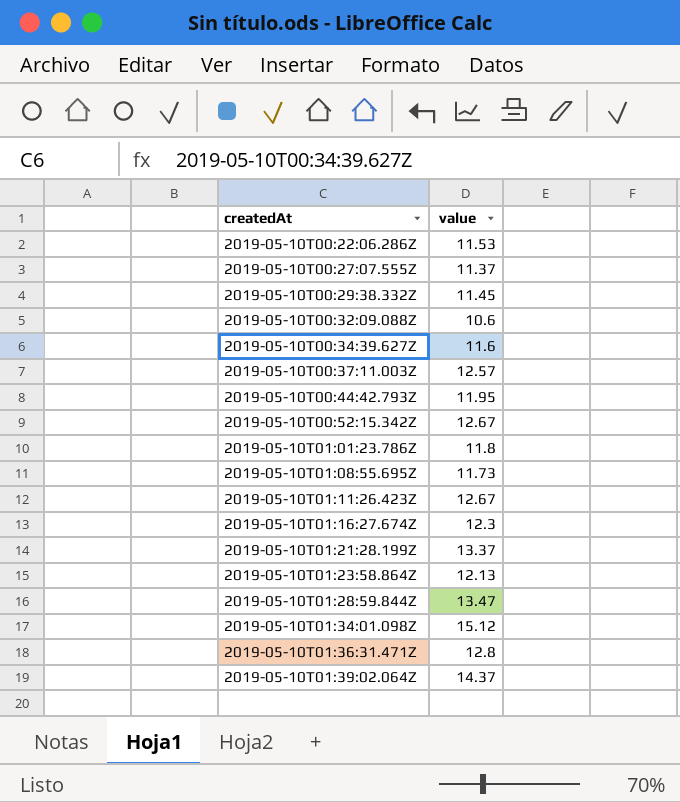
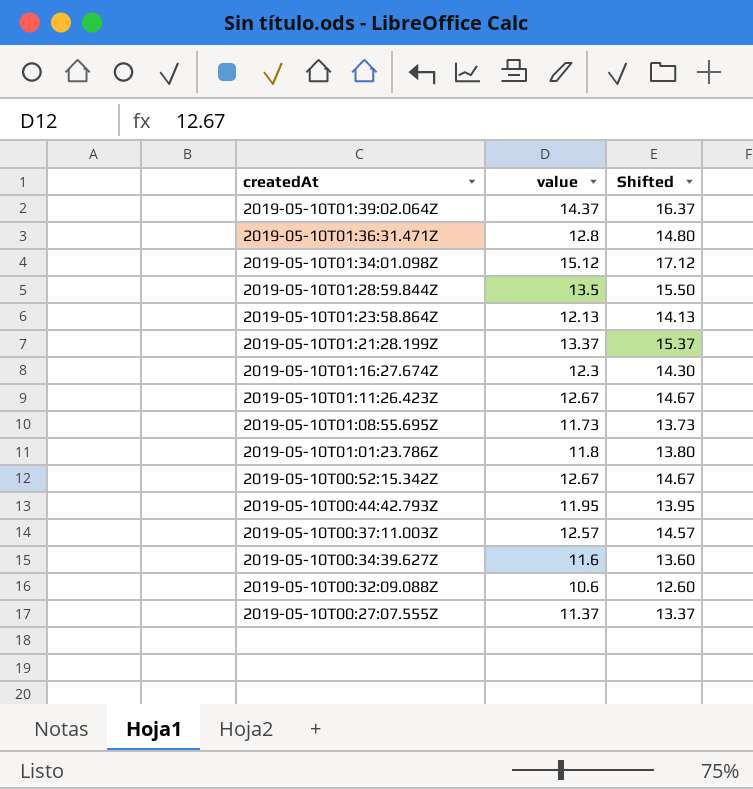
row order: createdAt ascending -> createdAt descending
column Shifted | formula: none -> [value] + 2
row 2019-05-10T00:22:06.286Z: 11.53 -> none
row 2019-05-10T00:29:38.332Z: 11.45 -> none
2019-05-10T01:28:59.844Z | value: 13.47 -> 13.5

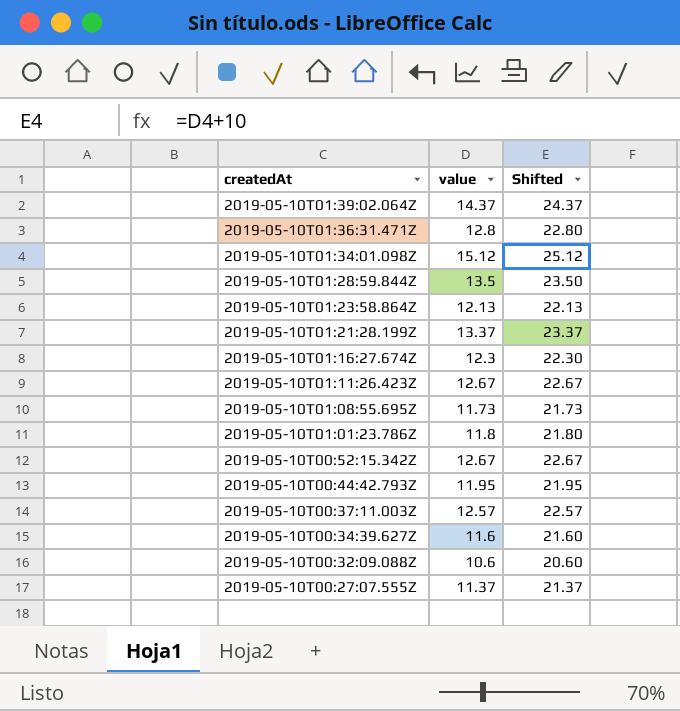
column Shifted | formula: [value] + 2 -> [value] + 10

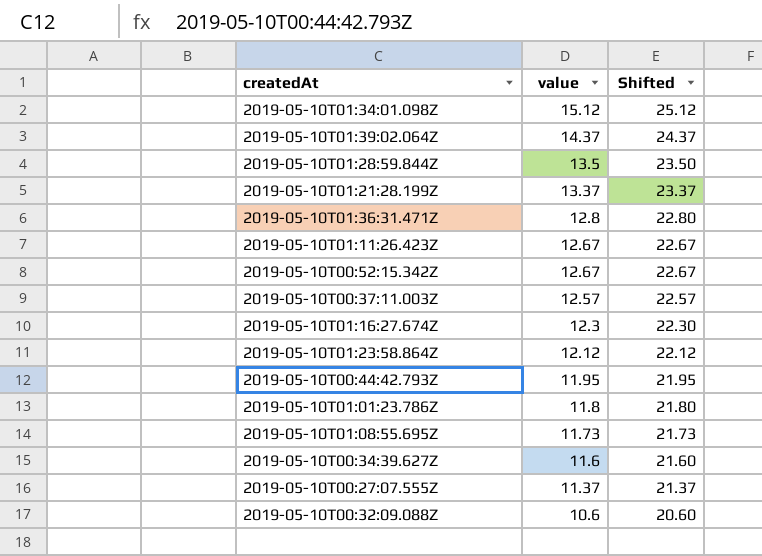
row order: createdAt descending -> value descending
2019-05-10T01:23:58.864Z | value: 12.13 -> 12.12
2019-05-10T01:23:58.864Z | Shifted: 22.13 -> 22.12

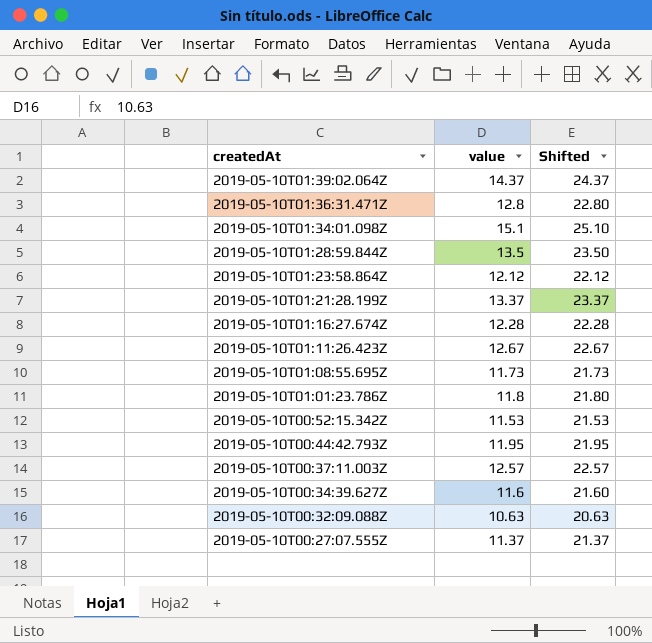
row order: value descending -> createdAt descending
2019-05-10T01:34:01.098Z | value: 15.12 -> 15.1
2019-05-10T01:34:01.098Z | Shifted: 25.12 -> 25.10
2019-05-10T01:16:27.674Z | value: 12.3 -> 12.28
2019-05-10T01:16:27.674Z | Shifted: 22.30 -> 22.28
2019-05-10T00:52:15.342Z | value: 12.67 -> 11.53
2019-05-10T00:52:15.342Z | Shifted: 22.67 -> 21.53
2019-05-10T00:32:09.088Z | value: 10.6 -> 10.63
2019-05-10T00:32:09.088Z | Shifted: 20.60 -> 20.63

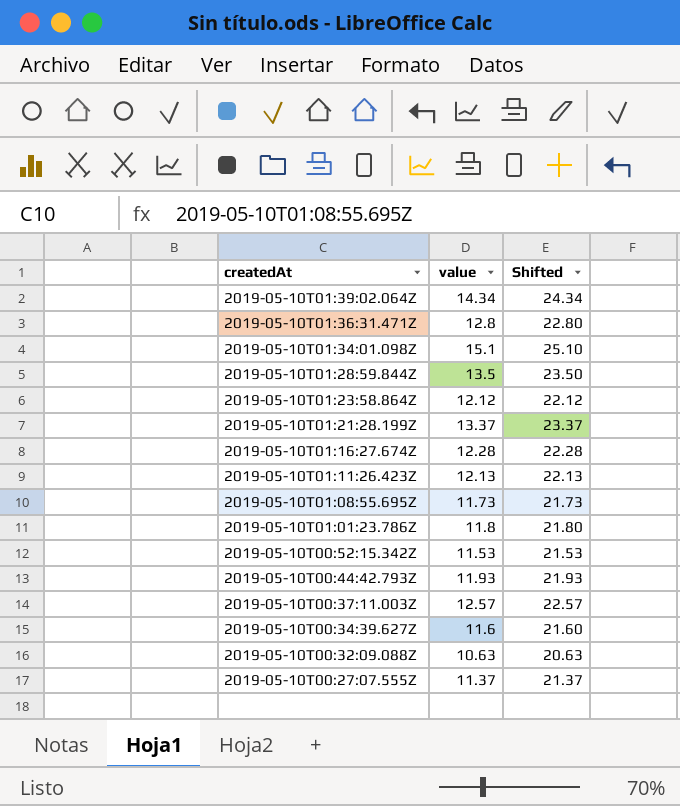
2019-05-10T01:39:02.064Z | value: 14.37 -> 14.34
2019-05-10T01:39:02.064Z | Shifted: 24.37 -> 24.34
2019-05-10T01:11:26.423Z | value: 12.67 -> 12.13
2019-05-10T01:11:26.423Z | Shifted: 22.67 -> 22.13
2019-05-10T00:44:42.793Z | value: 11.95 -> 11.93
2019-05-10T00:44:42.793Z | Shifted: 21.95 -> 21.93

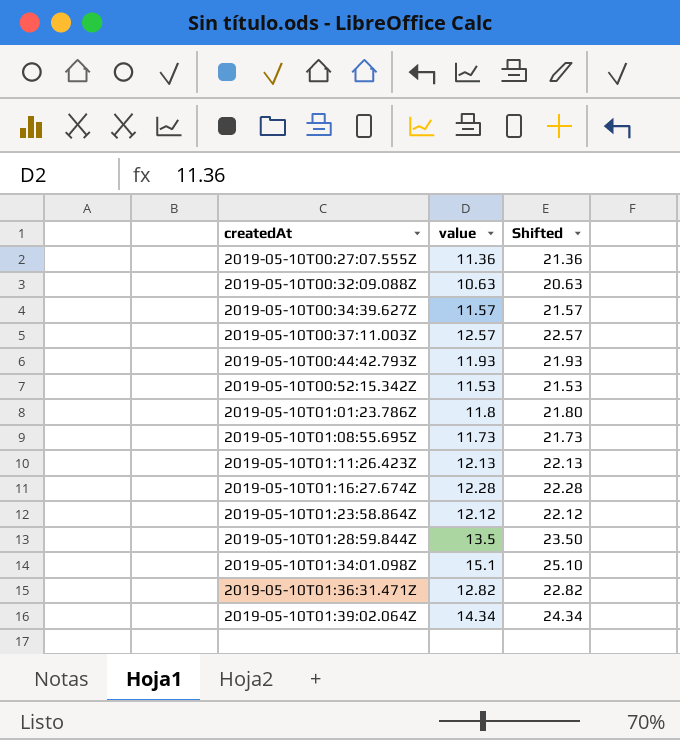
row order: createdAt descending -> createdAt ascending
row 2019-05-10T01:21:28.199Z: 13.37 | 23.37 -> none
2019-05-10T00:27:07.555Z | value: 11.37 -> 11.36
2019-05-10T00:27:07.555Z | Shifted: 21.37 -> 21.36
2019-05-10T00:34:39.627Z | value: 11.6 -> 11.57
2019-05-10T00:34:39.627Z | Shifted: 21.60 -> 21.57
2019-05-10T01:36:31.471Z | value: 12.8 -> 12.82
2019-05-10T01:36:31.471Z | Shifted: 22.80 -> 22.82

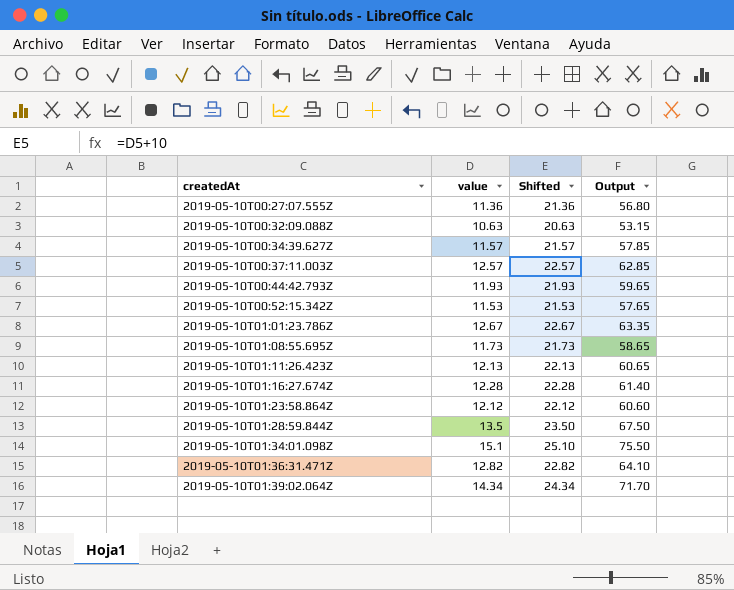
column Output | formula: none -> [value] * 5
2019-05-10T01:01:23.786Z | value: 11.8 -> 12.67
2019-05-10T01:01:23.786Z | Shifted: 21.80 -> 22.67

